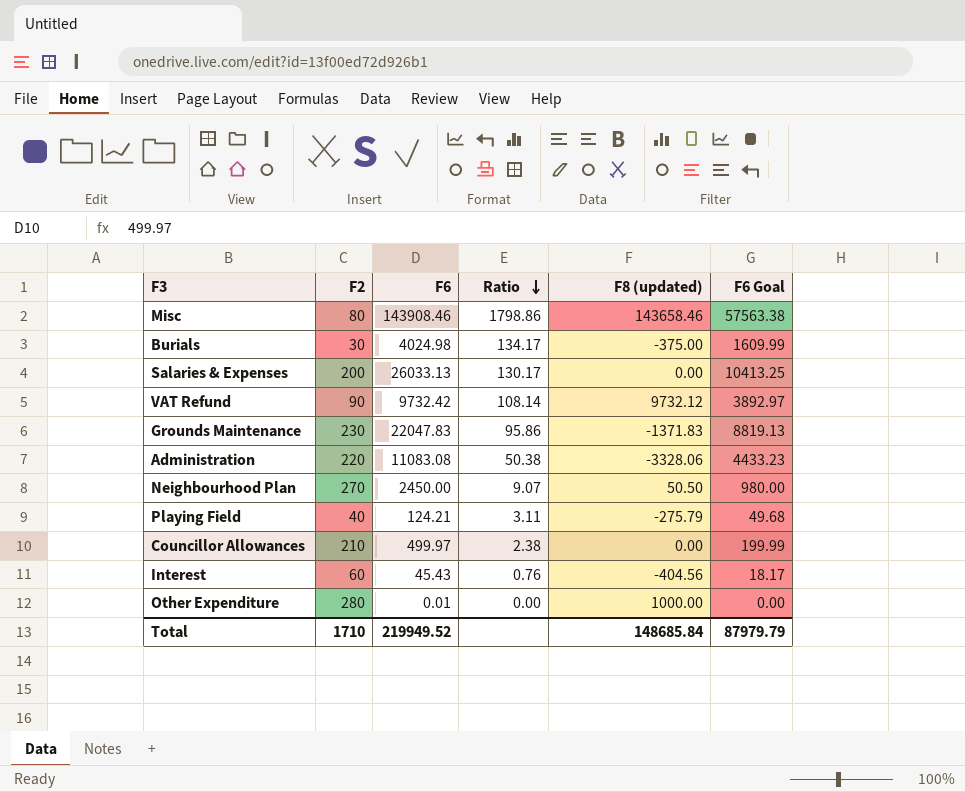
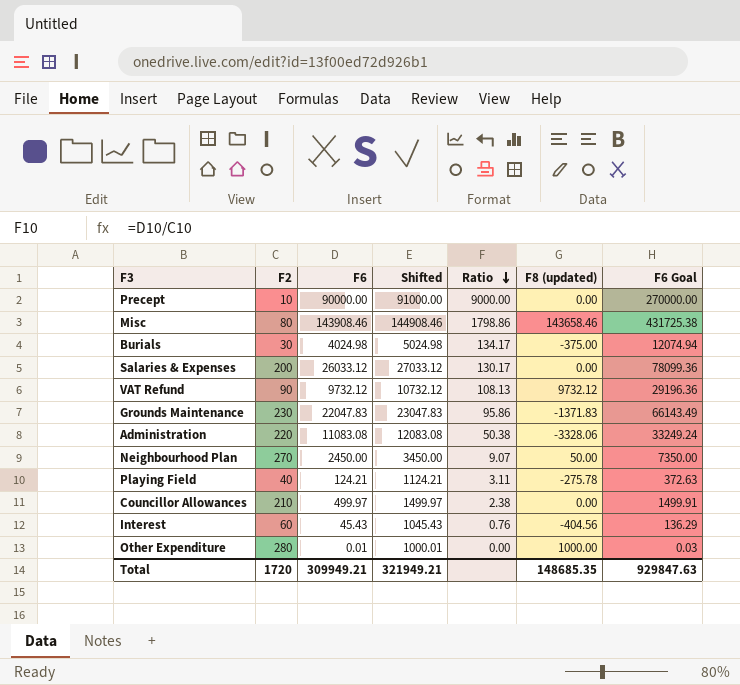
column Shifted | formula: none -> [F6] + 1000
column F6 Goal | formula: [F6] * 0.4 -> [F6] * 3
row Precept: none -> 10 | 90000.00 | 91000.00 | 9000.00 | 0.00 | 270000.00
Salaries & Expenses | F6: 26033.13 -> 26033.12
VAT Refund | F6: 9732.42 -> 9732.12
VAT Refund | Ratio: 108.14 -> 108.13
Neighbourhood Plan | F8 (updated): 50.50 -> 50.00
Playing Field | F8 (updated): -275.79 -> -275.78
Total | F2: 1710 -> 1720
Total | F6: 219949.52 -> 309949.21
Total | F8 (updated): 148685.84 -> 148685.35
Total | F6 Goal: 87979.79 -> 929847.63

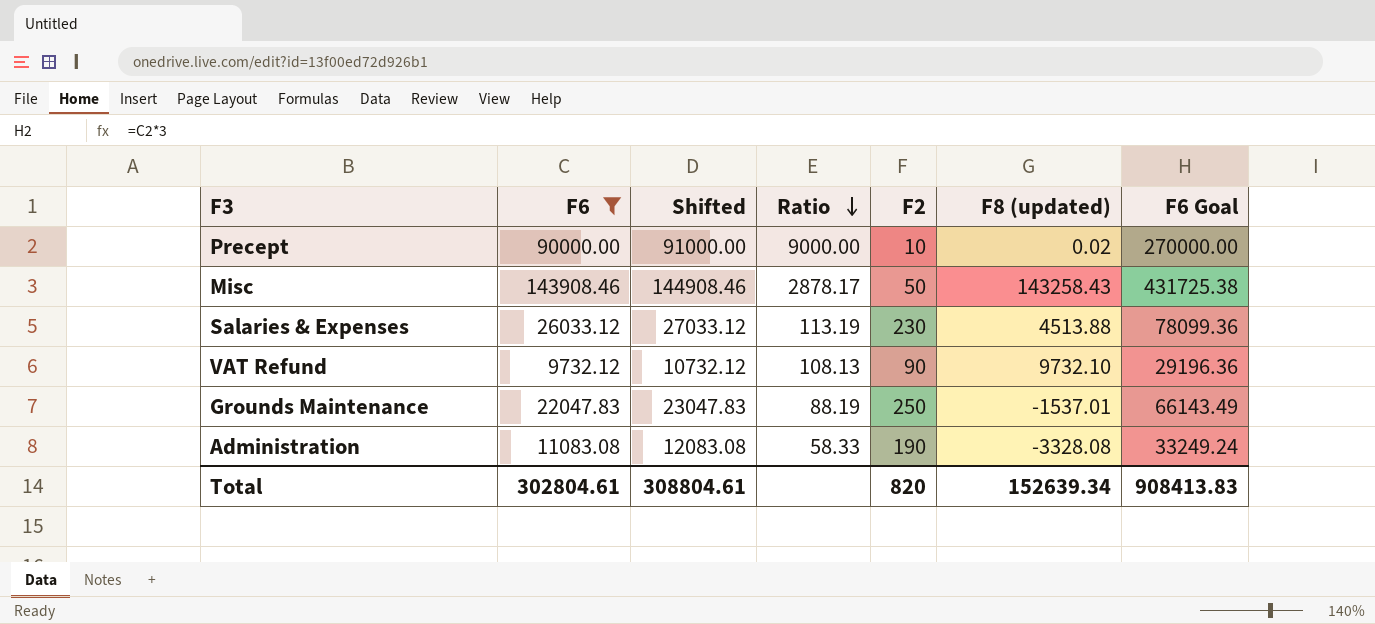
filter: none -> F6 >= 9732.12
column F2 | position: 2 -> 5
Precept | F8 (updated): 0.00 -> 0.02
Misc | Ratio: 1798.86 -> 2878.17
Misc | F2: 80 -> 50
Misc | F8 (updated): 143658.46 -> 143258.43
Salaries & Expenses | Ratio: 130.17 -> 113.19
Salaries & Expenses | F2: 200 -> 230
Salaries & Expenses | F8 (updated): 0.00 -> 4513.88
VAT Refund | F8 (updated): 9732.12 -> 9732.10
Grounds Maintenance | Ratio: 95.86 -> 88.19
Grounds Maintenance | F2: 230 -> 250
Grounds Maintenance | F8 (updated): -1371.83 -> -1537.01
Administration | Ratio: 50.38 -> 58.33
Administration | F2: 220 -> 190
Administration | F8 (updated): -3328.06 -> -3328.08
Total | F6: 309949.21 -> 302804.61
Total | Shifted: 321949.21 -> 308804.61
Total | F2: 1720 -> 820
Total | F8 (updated): 148685.35 -> 152639.34
Total | F6 Goal: 929847.63 -> 908413.83

